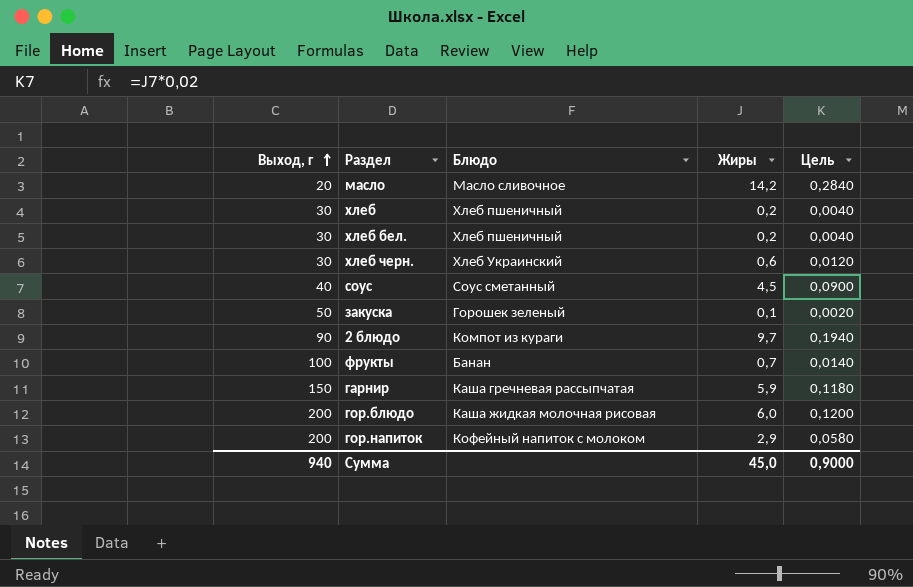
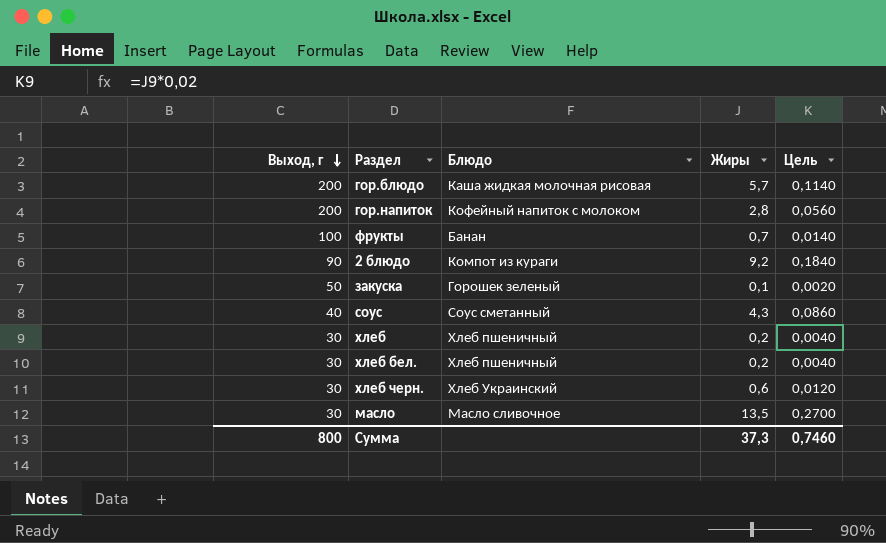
row order: Выход, г ascending -> Выход, г descending
row гарнир: 150 | Каша гречневая рассыпчатая | 5,9 | 0,1180 -> none
гор.блюдо | Жиры: 6,0 -> 5,7
гор.блюдо | Цель: 0,1200 -> 0,1140
гор.напиток | Жиры: 2,9 -> 2,8
гор.напиток | Цель: 0,0580 -> 0,0560
2 блюдо | Жиры: 9,7 -> 9,2
2 блюдо | Цель: 0,1940 -> 0,1840
соус | Жиры: 4,5 -> 4,3
соус | Цель: 0,0900 -> 0,0860
масло | Выход, г: 20 -> 30
масло | Жиры: 14,2 -> 13,5
масло | Цель: 0,2840 -> 0,2700
Сумма | Выход, г: 940 -> 800
Сумма | Жиры: 45,0 -> 37,3
Сумма | Цель: 0,9000 -> 0,7460

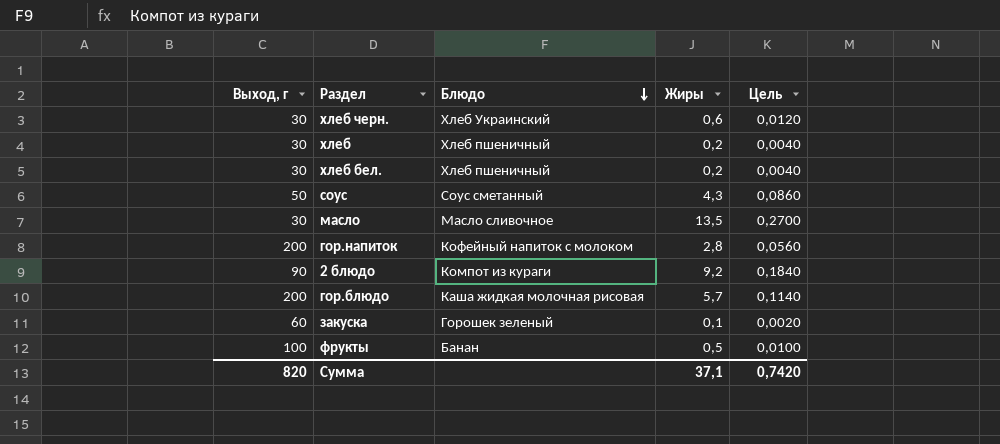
row order: Выход, г descending -> Блюдо descending
соус | Выход, г: 40 -> 50
закуска | Выход, г: 50 -> 60
фрукты | Жиры: 0,7 -> 0,5
фрукты | Цель: 0,0140 -> 0,0100
Сумма | Выход, г: 800 -> 820
Сумма | Жиры: 37,3 -> 37,1
Сумма | Цель: 0,7460 -> 0,7420

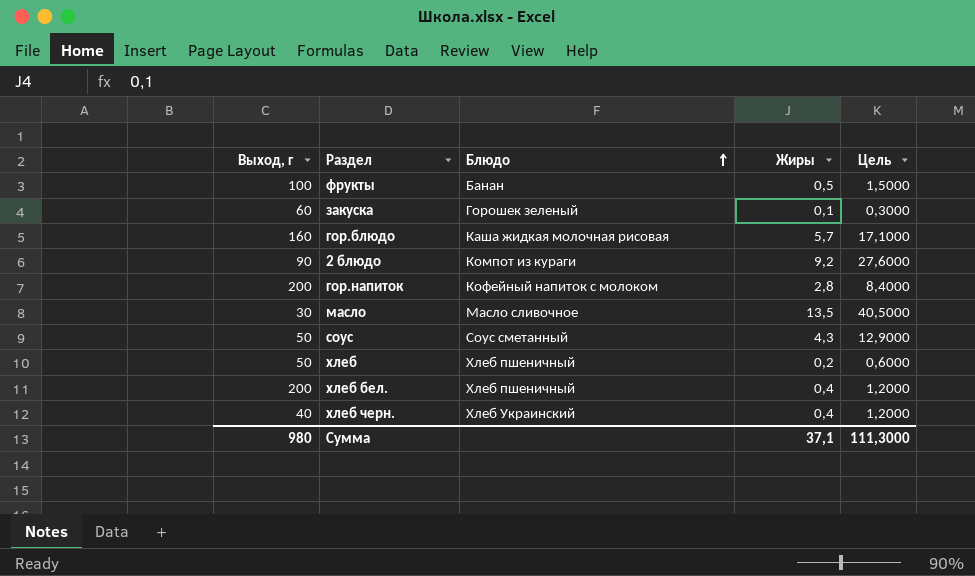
row order: Блюдо descending -> Блюдо ascending
column Цель | formula: [Жиры] * 0,02 -> [Жиры] * 3
гор.блюдо | Выход, г: 200 -> 160
хлеб | Выход, г: 30 -> 50
хлеб бел. | Выход, г: 30 -> 200
хлеб бел. | Жиры: 0,2 -> 0,4
хлеб черн. | Выход, г: 30 -> 40
хлеб черн. | Жиры: 0,6 -> 0,4
Сумма | Выход, г: 820 -> 980
Сумма | Цель: 0,7420 -> 111,3000

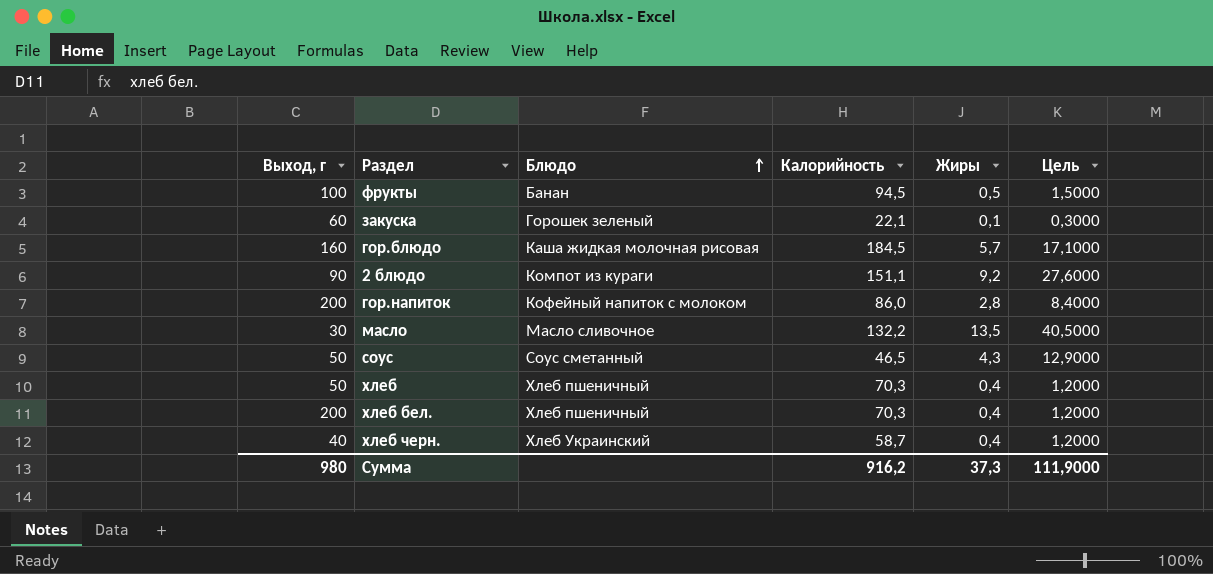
column Калорийность | position: none -> 4
хлеб | Жиры: 0,2 -> 0,4
хлеб | Цель: 0,6000 -> 1,2000
Сумма | Жиры: 37,1 -> 37,3
Сумма | Цель: 111,3000 -> 111,9000

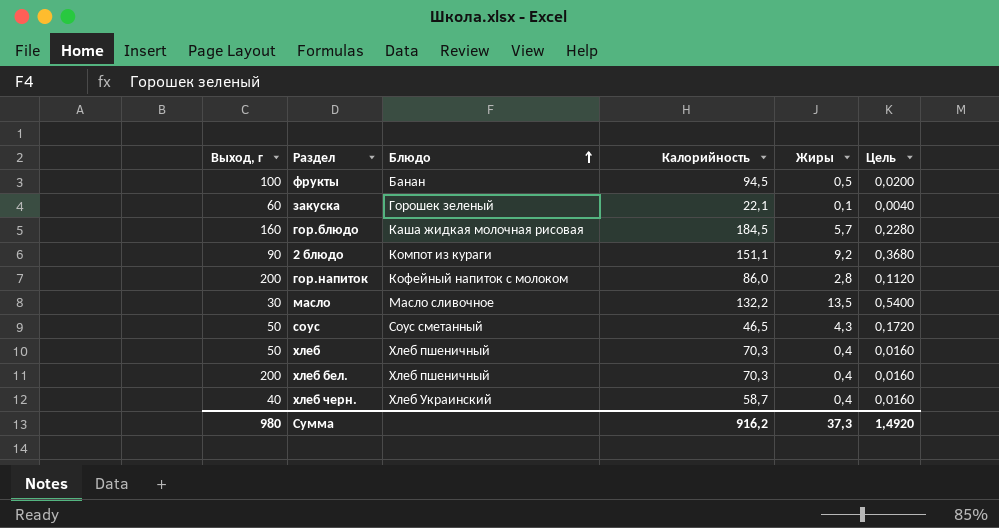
column Цель | formula: [Жиры] * 3 -> [Жиры] * 0,04
Сумма | Цель: 111,9000 -> 1,4920

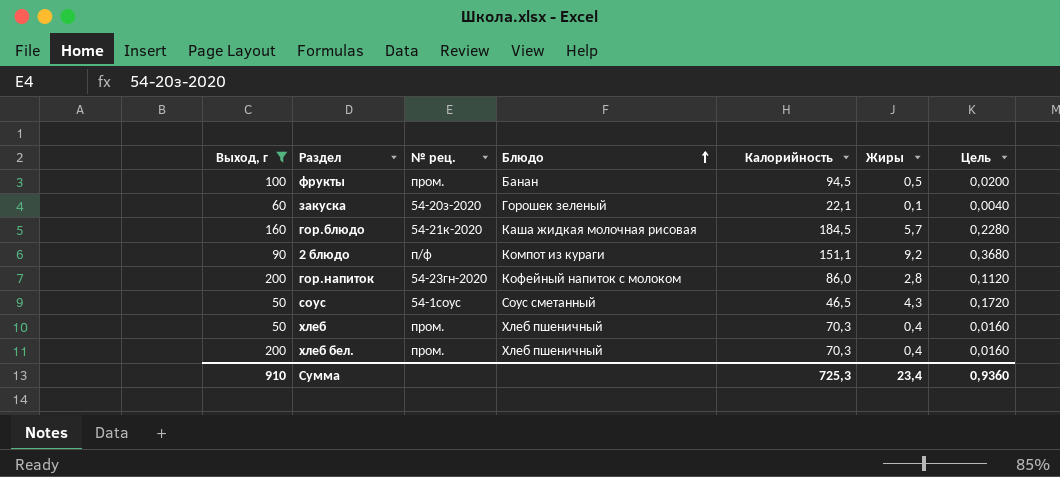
filter: none -> Выход, г >= 50
column № рец. | position: none -> 3
Сумма | Выход, г: 980 -> 910
Сумма | Калорийность: 916,2 -> 725,3
Сумма | Жиры: 37,3 -> 23,4
Сумма | Цель: 1,4920 -> 0,9360

